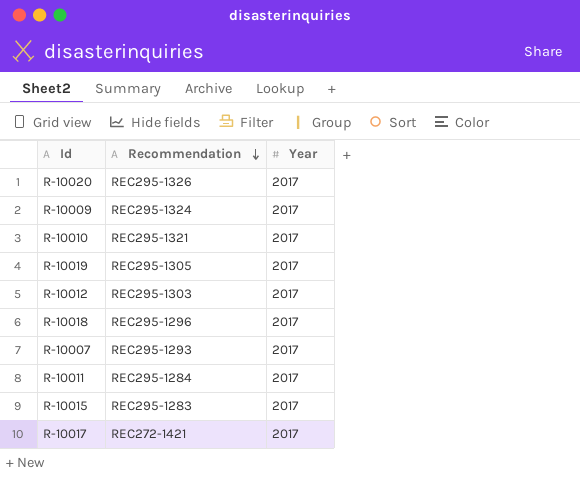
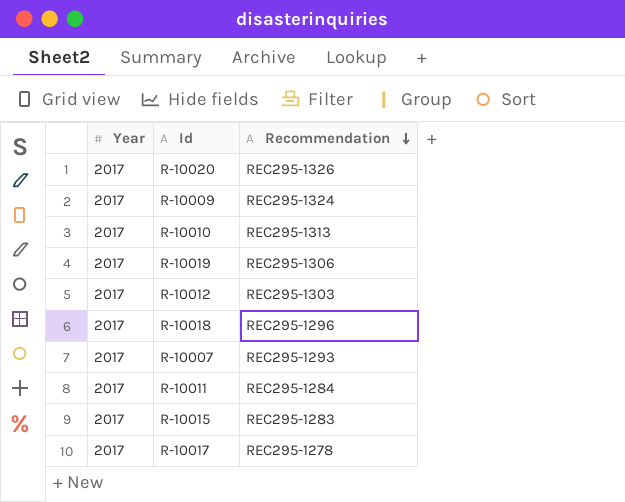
column Year | position: 3 -> 1
R-10010 | Recommendation: REC295-1321 -> REC295-1313
R-10019 | Recommendation: REC295-1305 -> REC295-1306
R-10017 | Recommendation: REC272-1421 -> REC295-1278

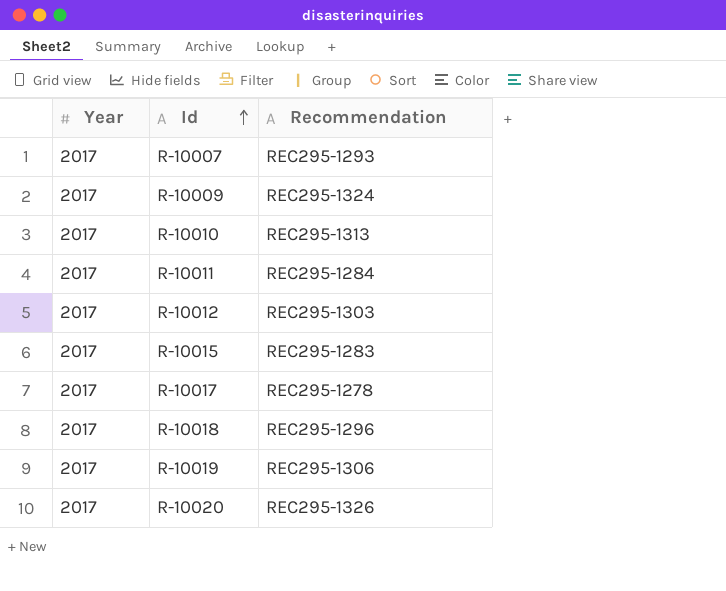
row order: Recommendation descending -> Id ascending

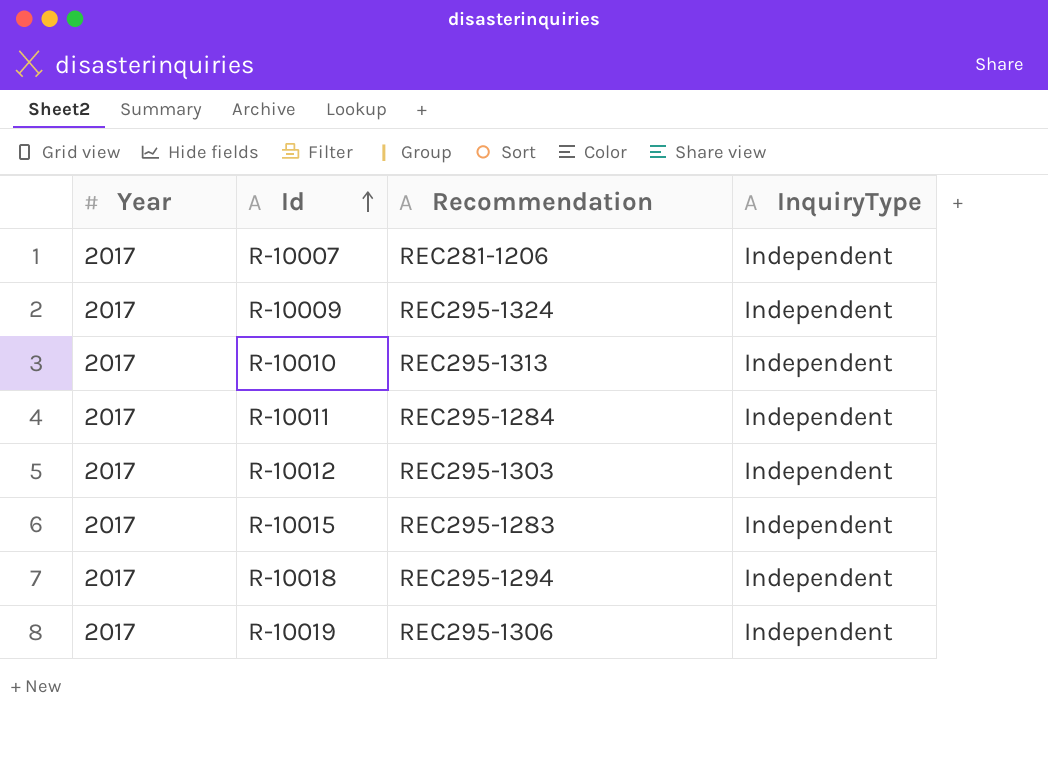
column InquiryType | position: none -> 4
row R-10017: 2017 | REC295-1278 -> none
row R-10020: 2017 | REC295-1326 -> none
R-10007 | Recommendation: REC295-1293 -> REC281-1206
R-10018 | Recommendation: REC295-1296 -> REC295-1294

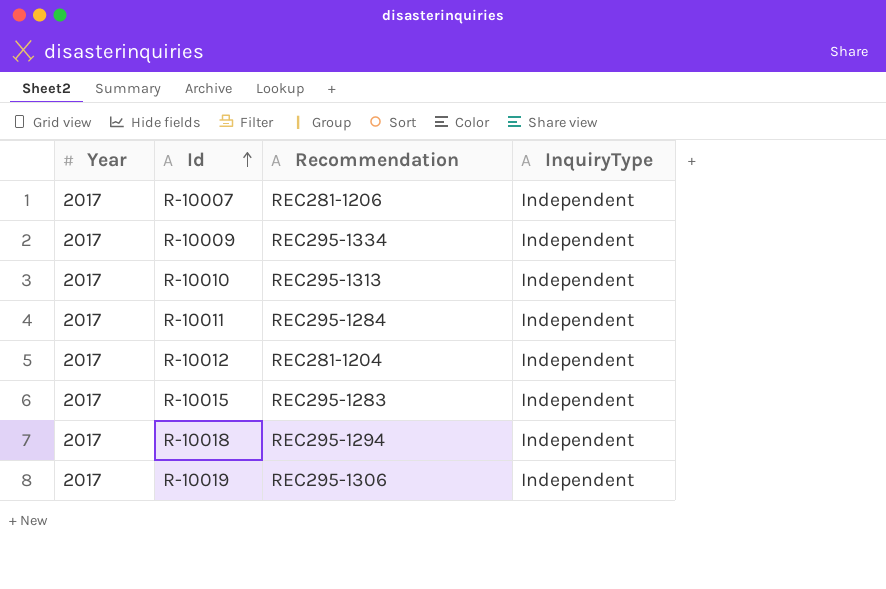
R-10009 | Recommendation: REC295-1324 -> REC295-1334
R-10012 | Recommendation: REC295-1303 -> REC281-1204

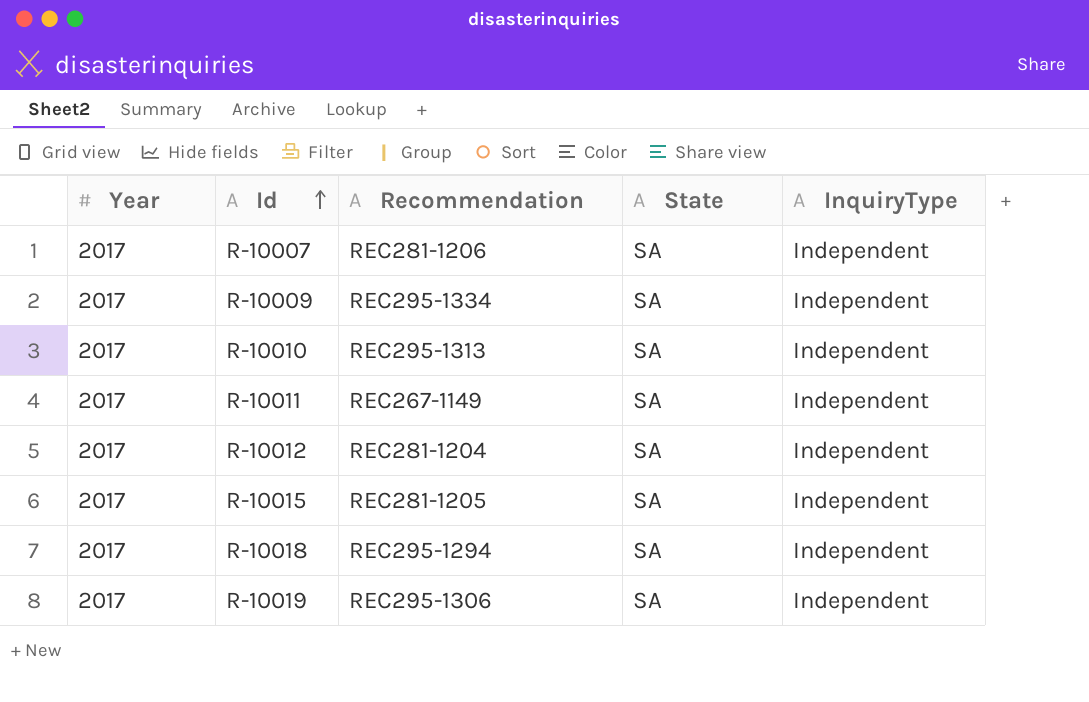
column State | position: none -> 4
R-10011 | Recommendation: REC295-1284 -> REC267-1149
R-10015 | Recommendation: REC295-1283 -> REC281-1205

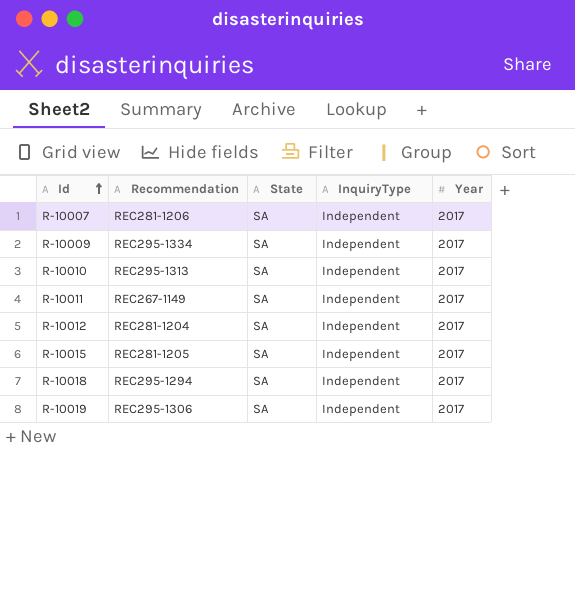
column Year | position: 1 -> 5

